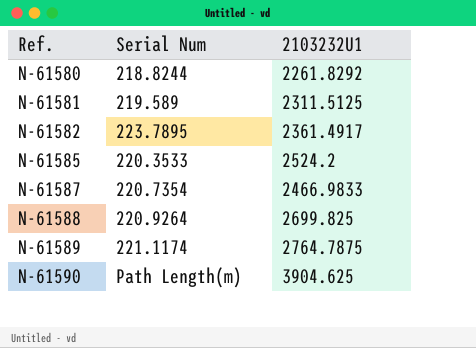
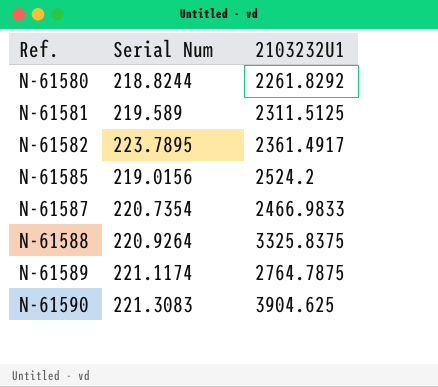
N-61585 | Serial Num: 220.3533 -> 219.0156
N-61588 | 2103232U1: 2699.825 -> 3325.8375
N-61590 | Serial Num: Path Length(m) -> 221.3083

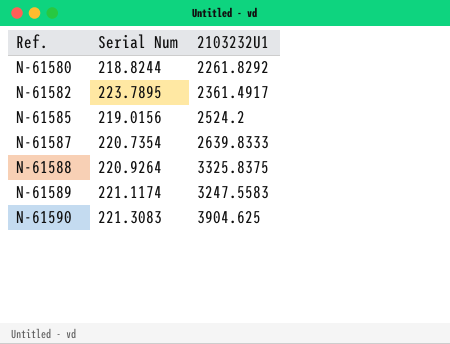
row N-61581: 219.589 | 2311.5125 -> none
N-61587 | 2103232U1: 2466.9833 -> 2639.8333
N-61589 | 2103232U1: 2764.7875 -> 3247.5583

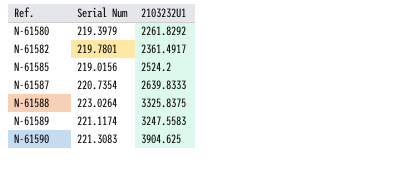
N-61580 | Serial Num: 218.8244 -> 219.3979
N-61582 | Serial Num: 223.7895 -> 219.7801
N-61588 | Serial Num: 220.9264 -> 223.0264

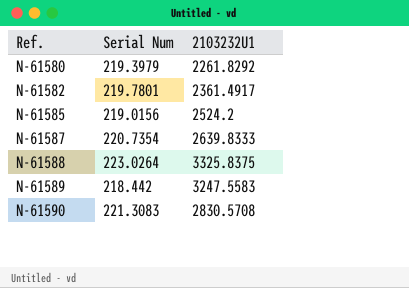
N-61589 | Serial Num: 221.1174 -> 218.442
N-61590 | 2103232U1: 3904.625 -> 2830.5708

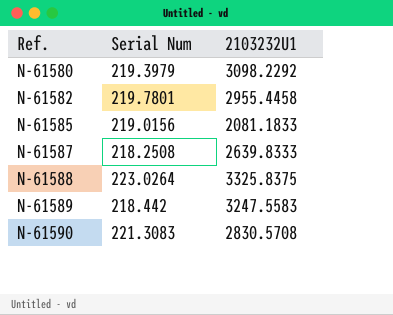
N-61580 | 2103232U1: 2261.8292 -> 3098.2292
N-61582 | 2103232U1: 2361.4917 -> 2955.4458
N-61585 | 2103232U1: 2524.2 -> 2081.1833
N-61587 | Serial Num: 220.7354 -> 218.2508

